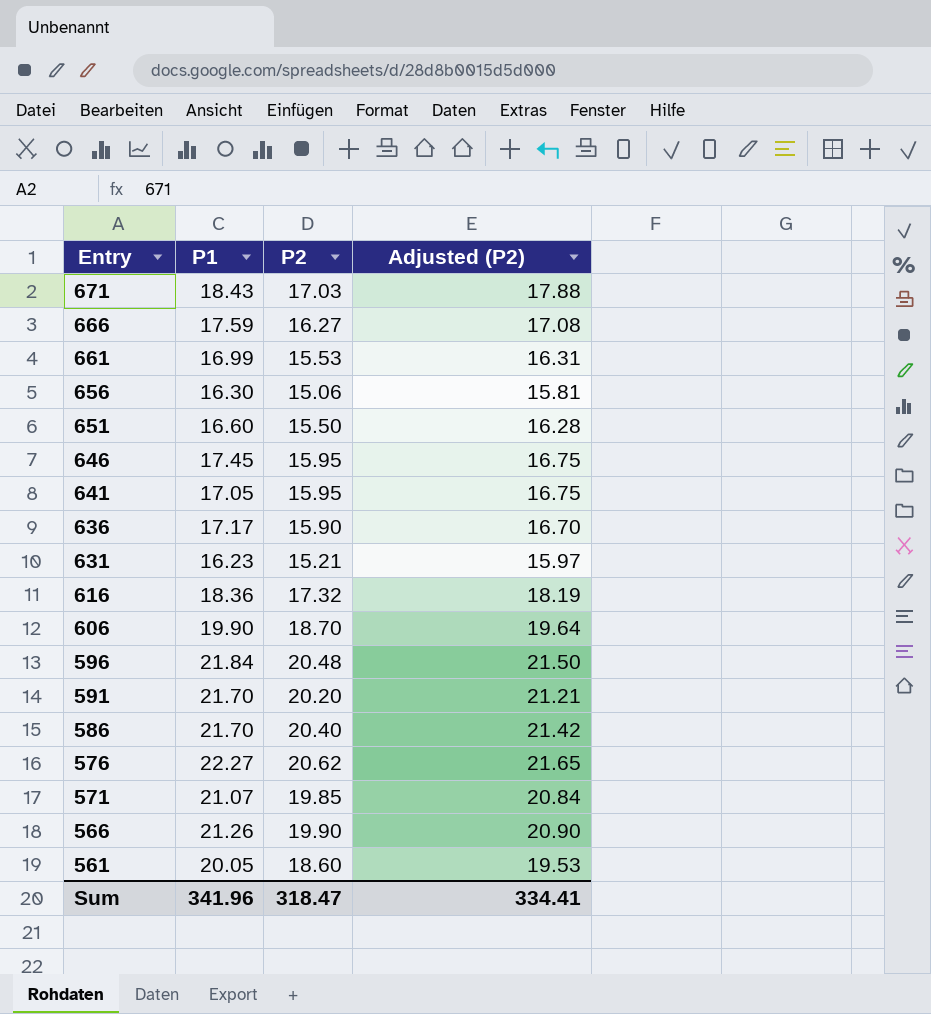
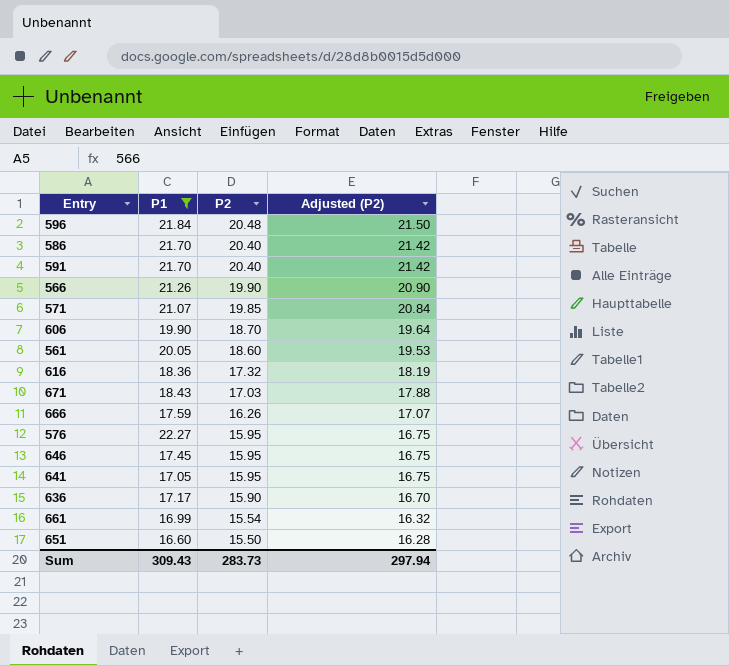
filter: none -> P1 >= 16.60
row order: Entry descending -> P2 descending
591 | P2: 20.20 -> 20.40
591 | Adjusted (P2): 21.21 -> 21.42
666 | P2: 16.27 -> 16.26
666 | Adjusted (P2): 17.08 -> 17.07
576 | P2: 20.62 -> 15.95
576 | Adjusted (P2): 21.65 -> 16.75
661 | P2: 15.53 -> 15.54
661 | Adjusted (P2): 16.31 -> 16.32
Sum | P1: 341.96 -> 309.43
Sum | P2: 318.47 -> 283.73
Sum | Adjusted (P2): 334.41 -> 297.94

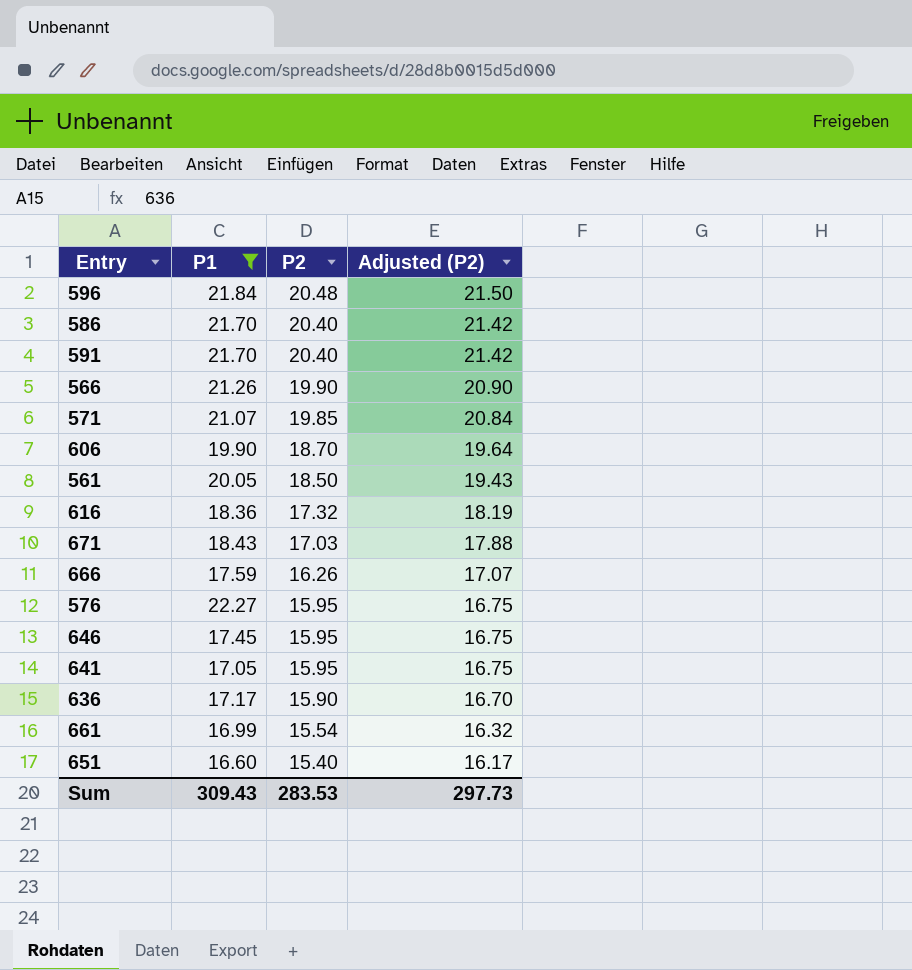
561 | P2: 18.60 -> 18.50
561 | Adjusted (P2): 19.53 -> 19.43
651 | P2: 15.50 -> 15.40
651 | Adjusted (P2): 16.28 -> 16.17
Sum | P2: 283.73 -> 283.53
Sum | Adjusted (P2): 297.94 -> 297.73

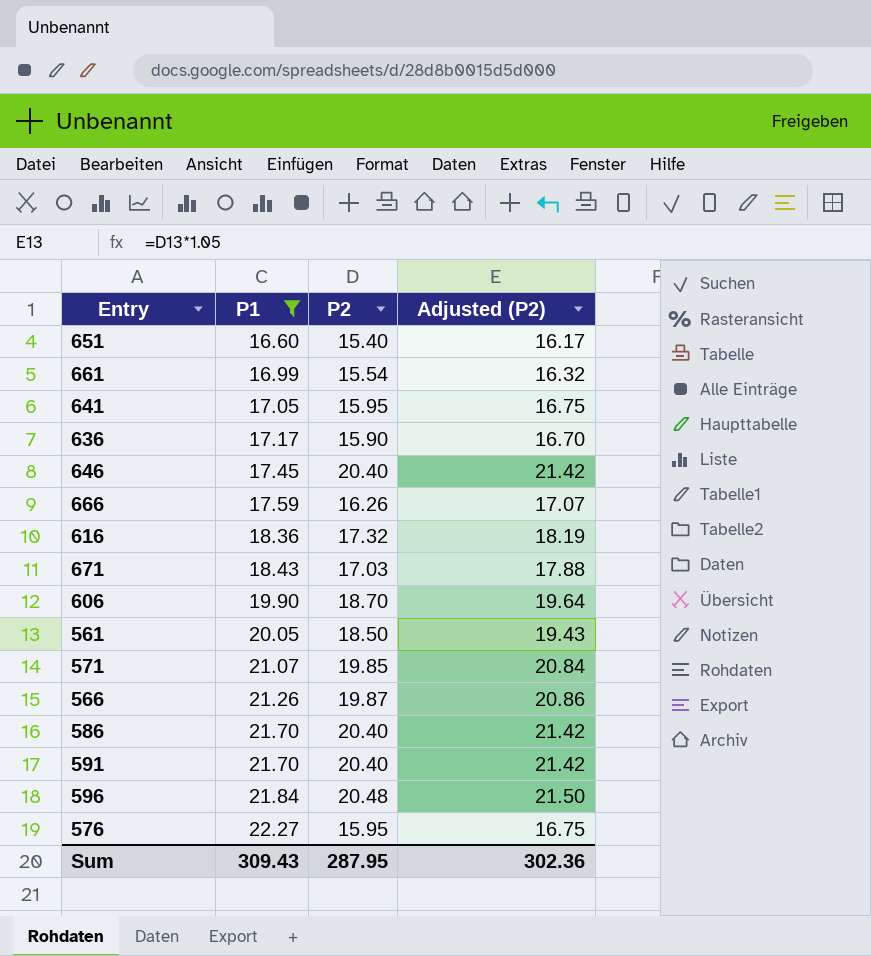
row order: P2 descending -> P1 ascending
646 | P2: 15.95 -> 20.40
646 | Adjusted (P2): 16.75 -> 21.42
566 | P2: 19.90 -> 19.87
566 | Adjusted (P2): 20.90 -> 20.86
Sum | P2: 283.53 -> 287.95
Sum | Adjusted (P2): 297.73 -> 302.36

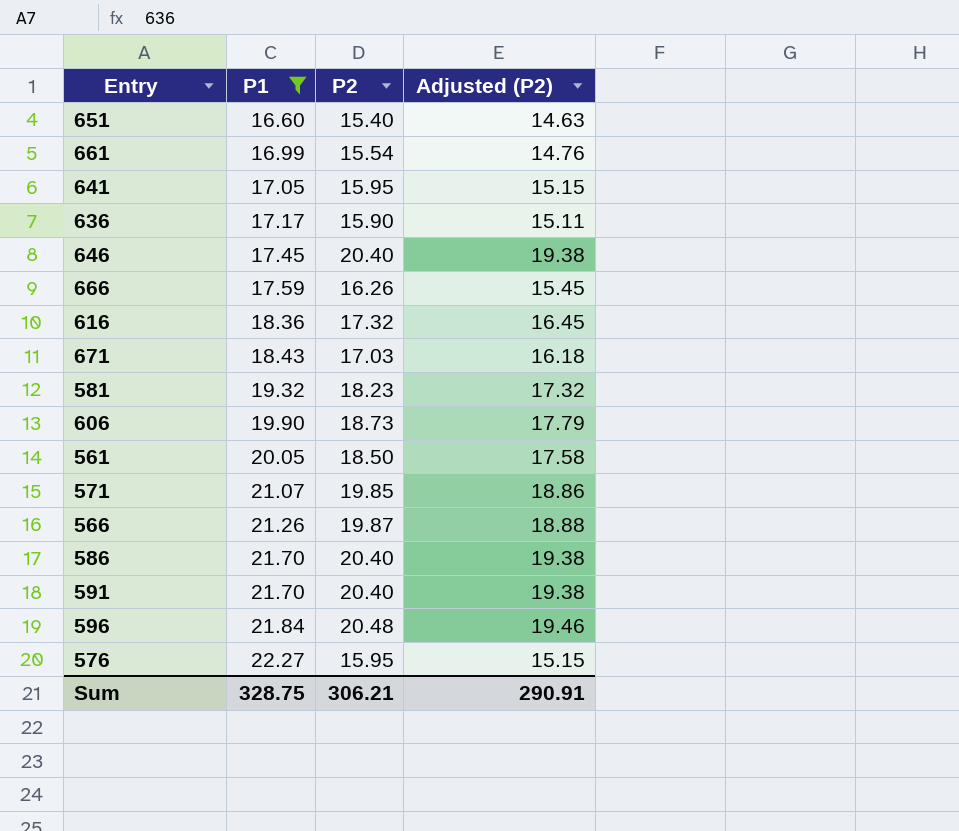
column Adjusted (P2) | formula: [P2] * 1.05 -> [P2] * 0.95
row 581: none -> 19.32 | 18.23 | 17.32
606 | P2: 18.70 -> 18.73
Sum | P1: 309.43 -> 328.75
Sum | P2: 287.95 -> 306.21
Sum | Adjusted (P2): 302.36 -> 290.91

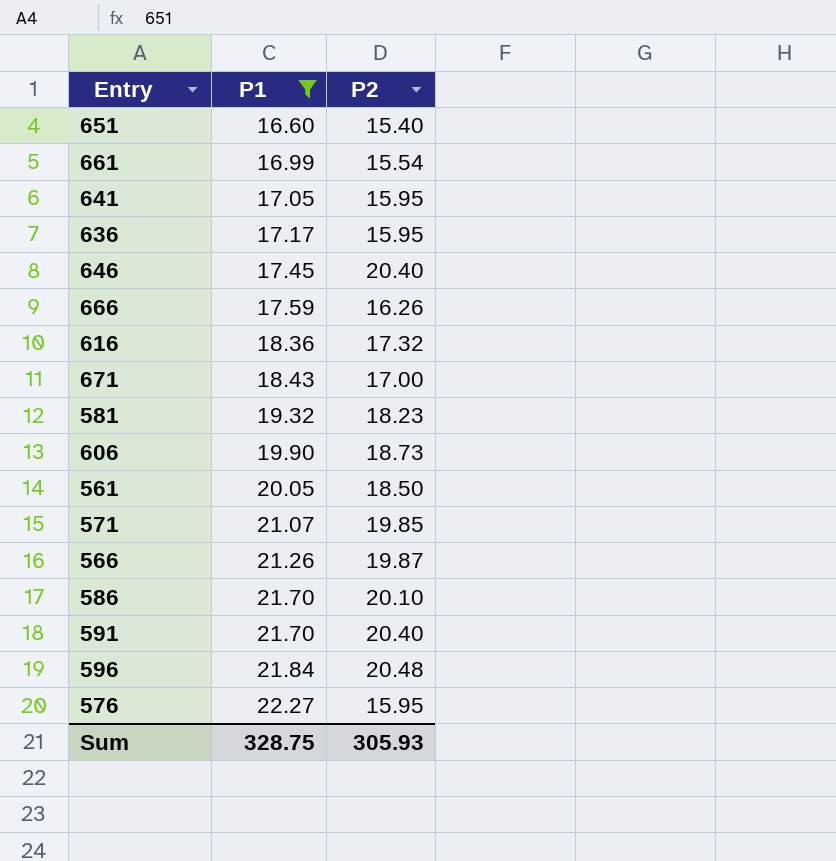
column Adjusted (P2) | formula: [P2] * 0.95 -> none
636 | P2: 15.90 -> 15.95
671 | P2: 17.03 -> 17.00
586 | P2: 20.40 -> 20.10
Sum | P2: 306.21 -> 305.93

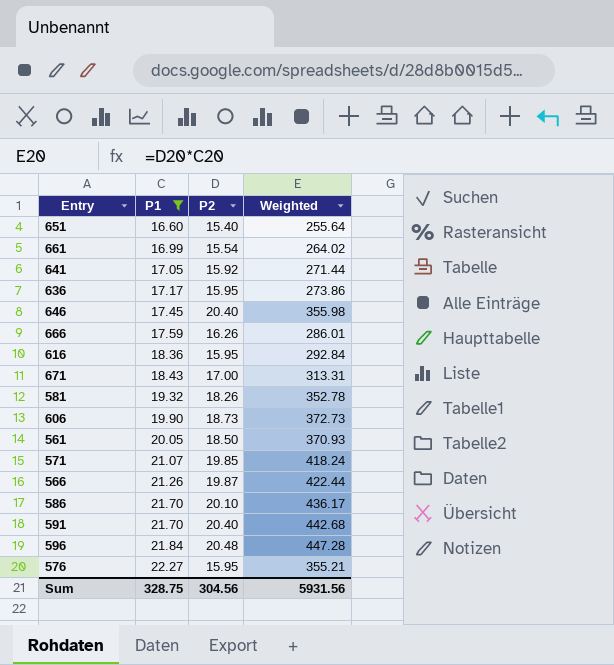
column Weighted | formula: none -> [P1] * [P2]
641 | P2: 15.95 -> 15.92
616 | P2: 17.32 -> 15.95
581 | P2: 18.23 -> 18.26
Sum | P2: 305.93 -> 304.56

